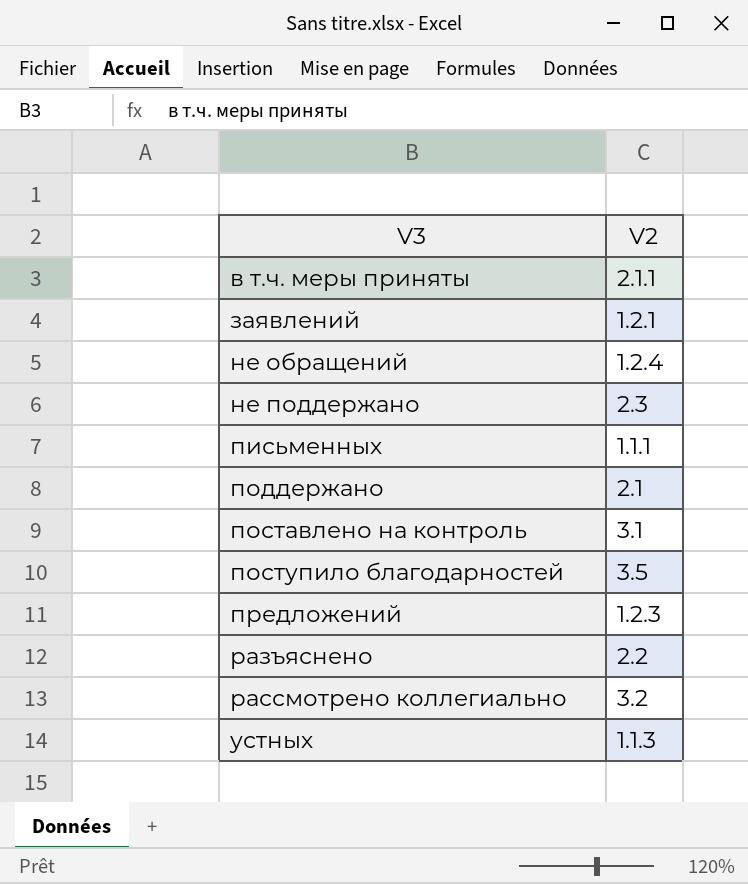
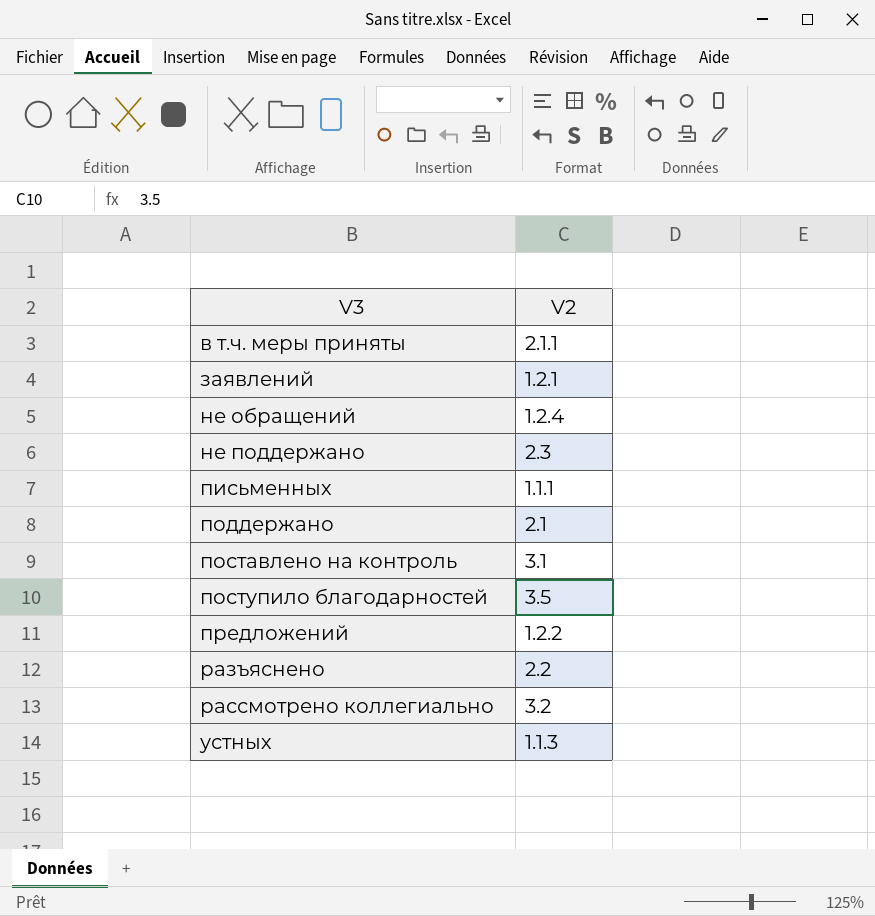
предложений | V2: 1.2.3 -> 1.2.2

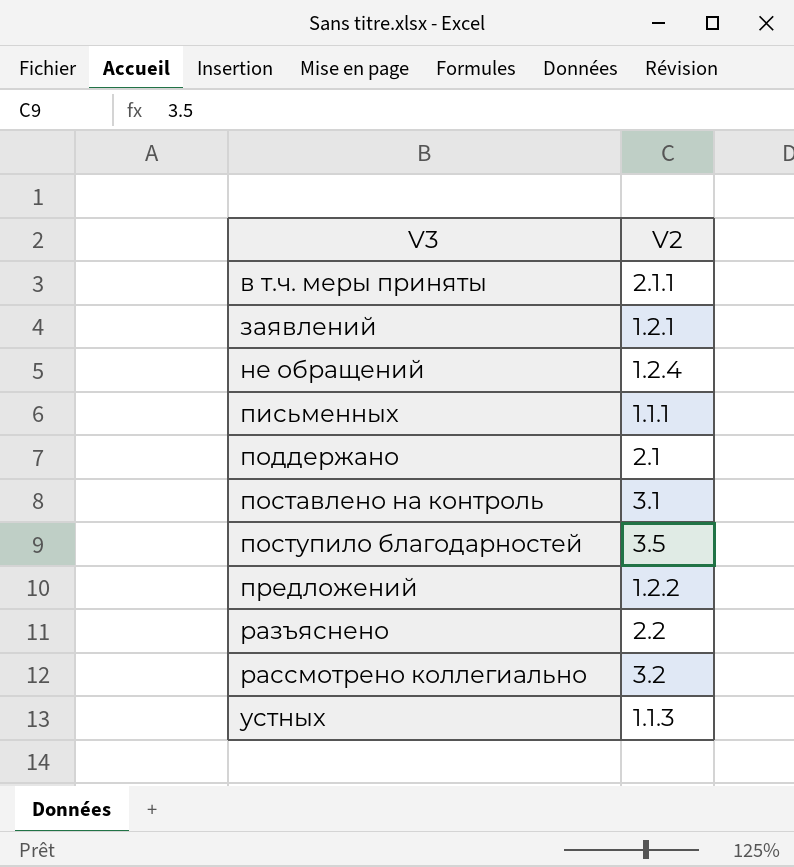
row не поддержано: 2.3 -> none

